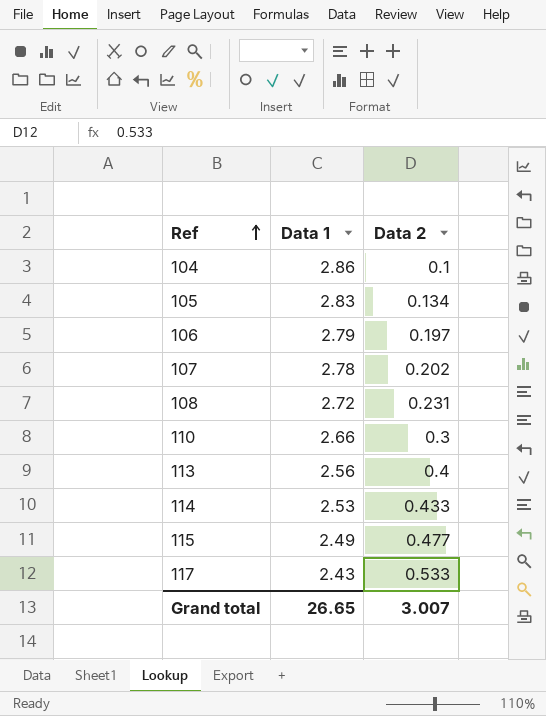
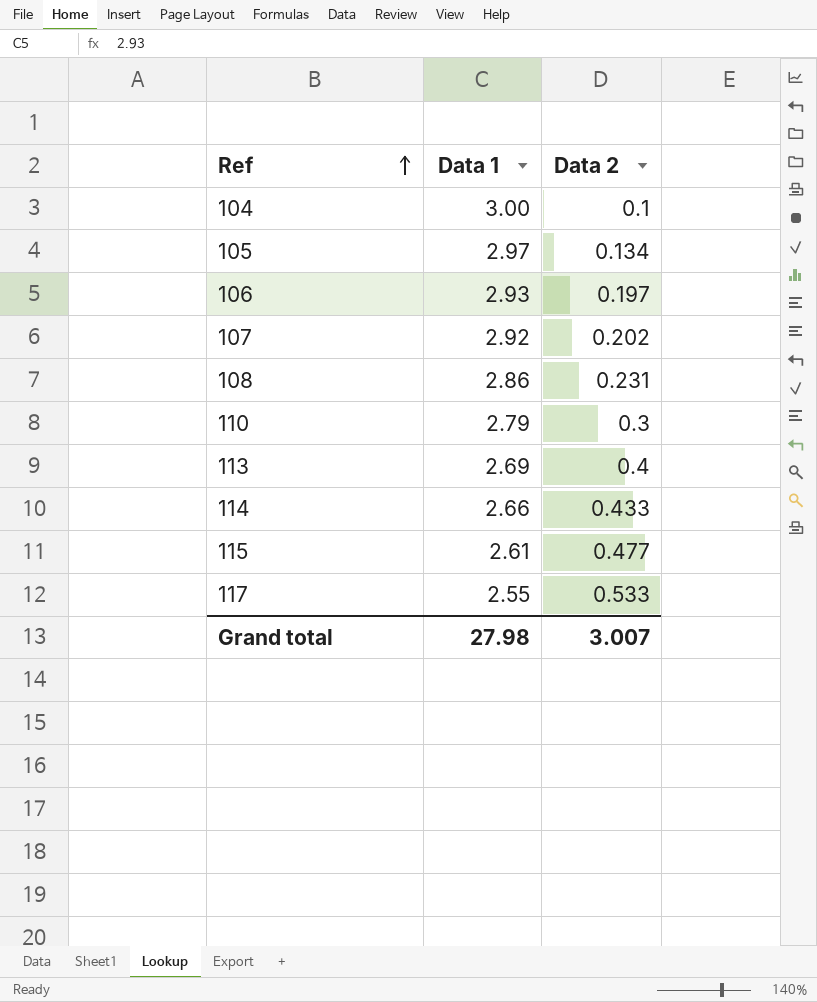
104 | Data 1: 2.86 -> 3.00
105 | Data 1: 2.83 -> 2.97
106 | Data 1: 2.79 -> 2.93
107 | Data 1: 2.78 -> 2.92
108 | Data 1: 2.72 -> 2.86
110 | Data 1: 2.66 -> 2.79
113 | Data 1: 2.56 -> 2.69
114 | Data 1: 2.53 -> 2.66
115 | Data 1: 2.49 -> 2.61
117 | Data 1: 2.43 -> 2.55
Grand total | Data 1: 26.65 -> 27.98

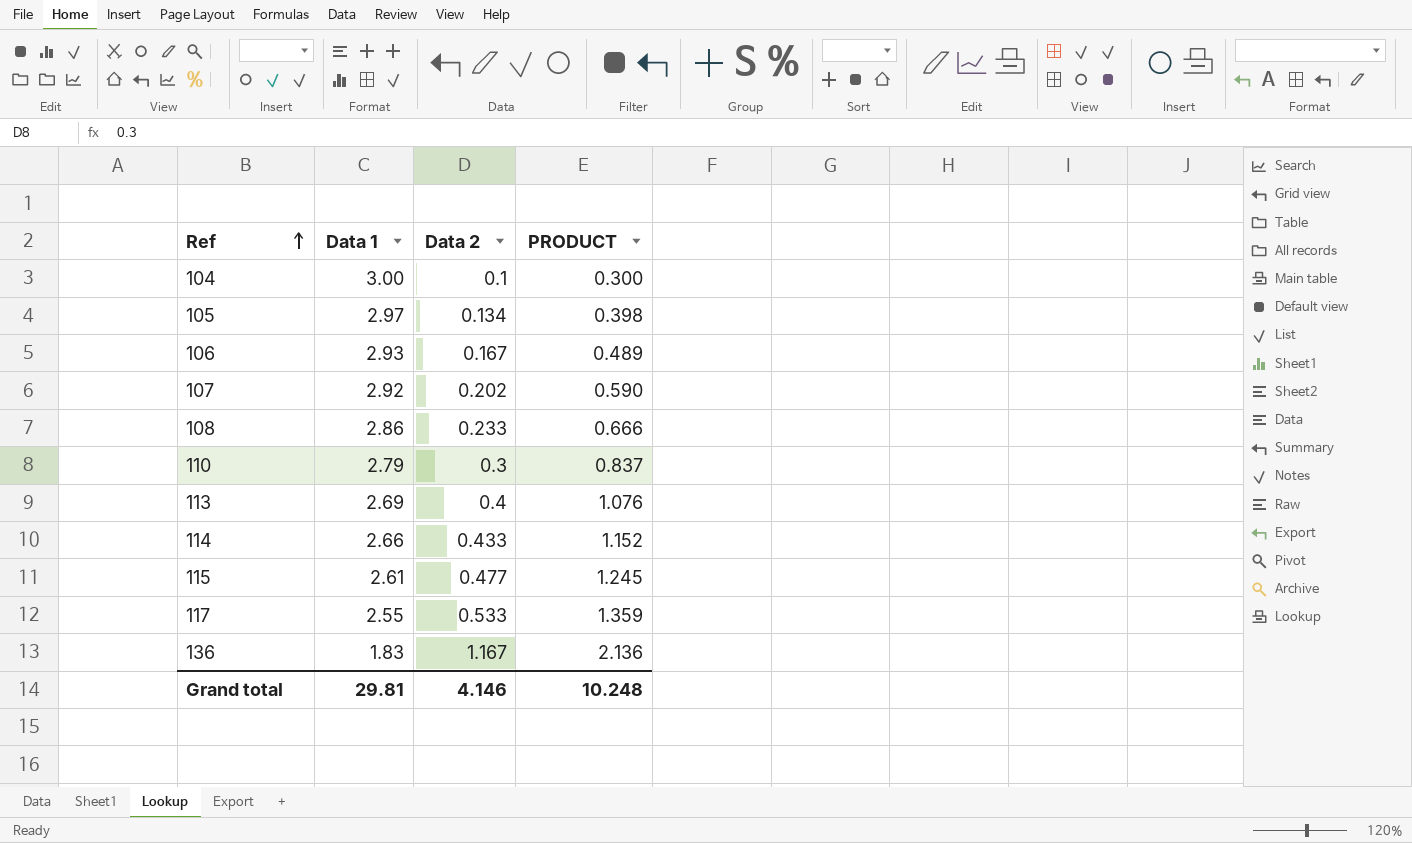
column PRODUCT | formula: none -> [Data 1] * [Data 2]
106 | Data 2: 0.197 -> 0.167
108 | Data 2: 0.231 -> 0.233
row 136: none -> 1.83 | 1.167 | 2.136
Grand total | Data 1: 27.98 -> 29.81
Grand total | Data 2: 3.007 -> 4.146

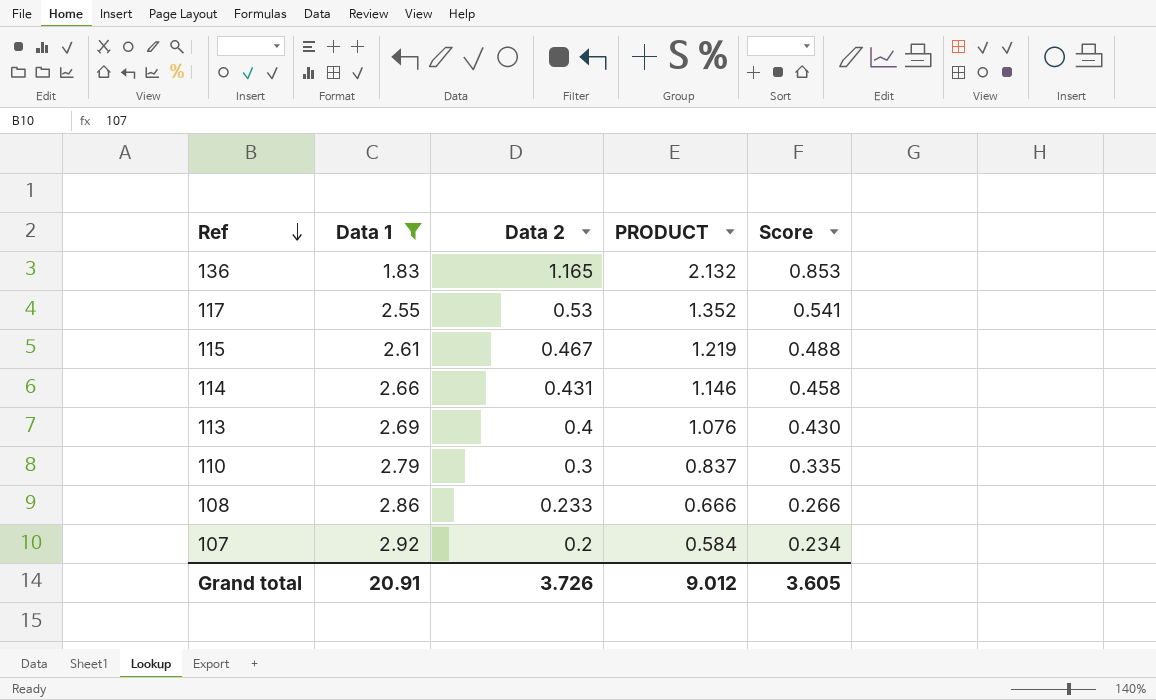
filter: none -> Data 1 <= 2.92
row order: Ref ascending -> Ref descending
column Score | formula: none -> [PRODUCT] * 0.4
136 | Data 2: 1.167 -> 1.165
136 | PRODUCT: 2.136 -> 2.132
117 | Data 2: 0.533 -> 0.53
117 | PRODUCT: 1.359 -> 1.352
115 | Data 2: 0.477 -> 0.467
115 | PRODUCT: 1.245 -> 1.219
114 | Data 2: 0.433 -> 0.431
114 | PRODUCT: 1.152 -> 1.146
107 | Data 2: 0.202 -> 0.2
107 | PRODUCT: 0.590 -> 0.584
Grand total | Data 1: 29.81 -> 20.91
Grand total | Data 2: 4.146 -> 3.726
Grand total | PRODUCT: 10.248 -> 9.012

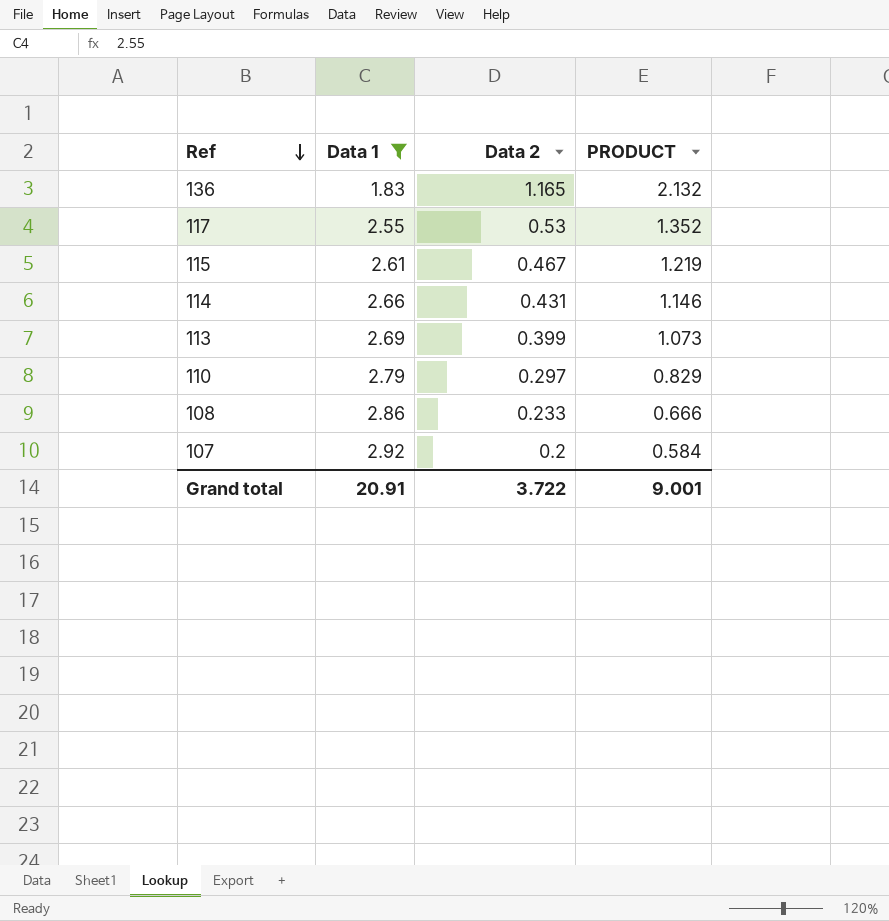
column Score | formula: [PRODUCT] * 0.4 -> none
113 | Data 2: 0.4 -> 0.399
113 | PRODUCT: 1.076 -> 1.073
110 | Data 2: 0.3 -> 0.297
110 | PRODUCT: 0.837 -> 0.829
Grand total | Data 2: 3.726 -> 3.722
Grand total | PRODUCT: 9.012 -> 9.001

